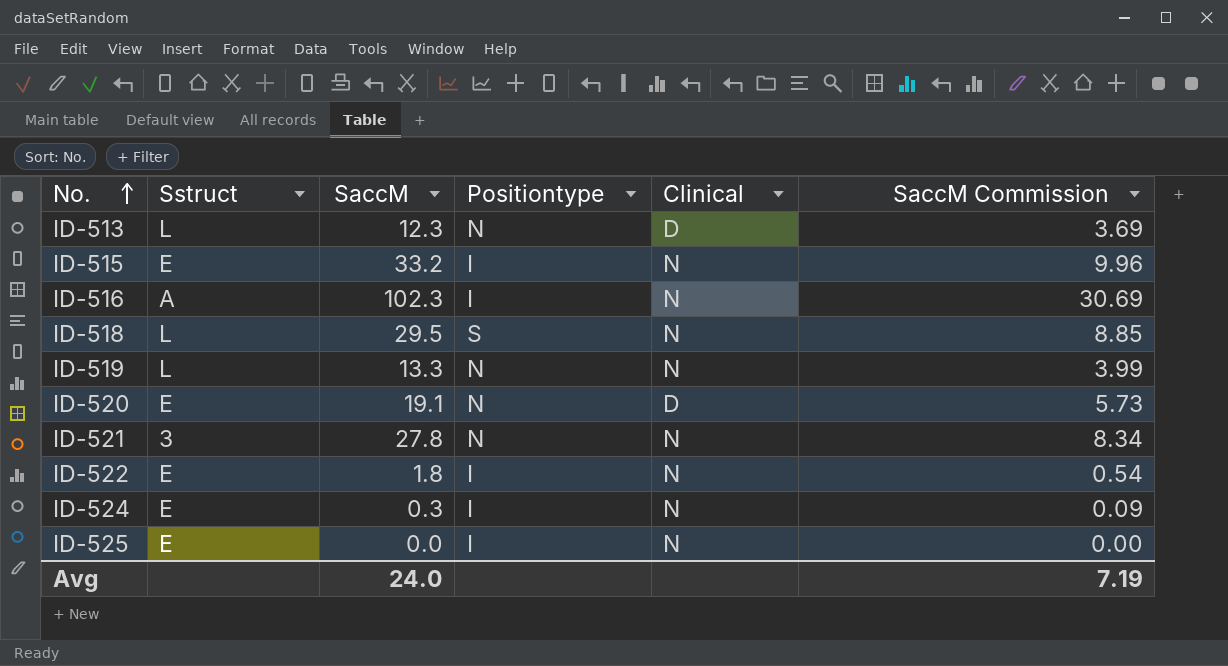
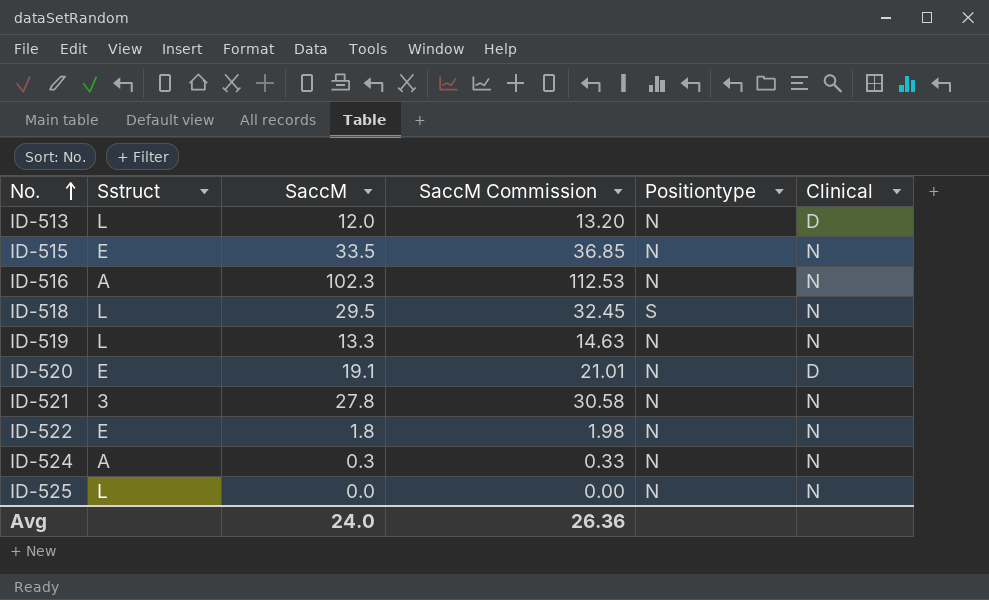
column SaccM Commission | formula: [SaccM] * 0.3 -> [SaccM] * 1.1
column SaccM Commission | position: 6 -> 4
ID-513 | SaccM: 12.3 -> 12.0
ID-515 | SaccM: 33.2 -> 33.5
ID-515 | Positiontype: I -> N
ID-516 | Positiontype: I -> N
ID-522 | Positiontype: I -> N
ID-524 | Sstruct: E -> A
ID-524 | Positiontype: I -> N
ID-525 | Sstruct: E -> L
ID-525 | Positiontype: I -> N
Avg | SaccM Commission: 7.19 -> 26.36

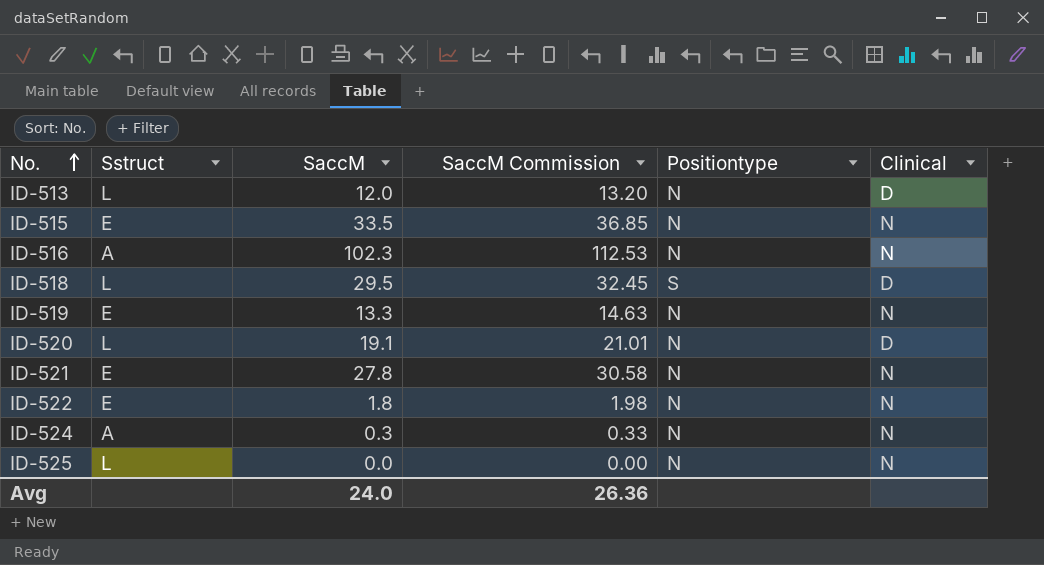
ID-518 | Clinical: N -> D
ID-519 | Sstruct: L -> E
ID-520 | Sstruct: E -> L
ID-521 | Sstruct: 3 -> E

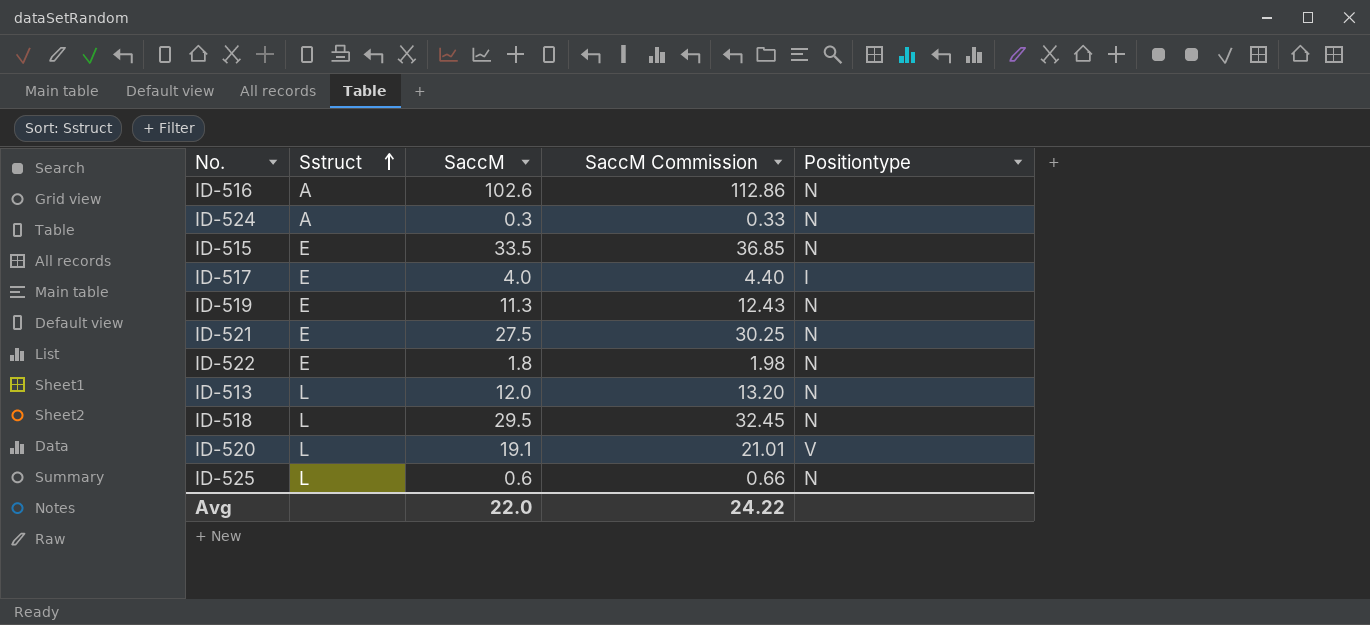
row order: No. ascending -> Sstruct ascending
column Clinical | position: 6 -> none
ID-516 | SaccM: 102.3 -> 102.6
ID-516 | SaccM Commission: 112.53 -> 112.86
row ID-517: none -> E | 4.0 | 4.40 | I
ID-519 | SaccM: 13.3 -> 11.3
ID-519 | SaccM Commission: 14.63 -> 12.43
ID-521 | SaccM: 27.8 -> 27.5
ID-521 | SaccM Commission: 30.58 -> 30.25
ID-518 | Positiontype: S -> N
ID-520 | Positiontype: N -> V
ID-525 | SaccM: 0.0 -> 0.6
ID-525 | SaccM Commission: 0.00 -> 0.66
Avg | SaccM: 24.0 -> 22.0
Avg | SaccM Commission: 26.36 -> 24.22

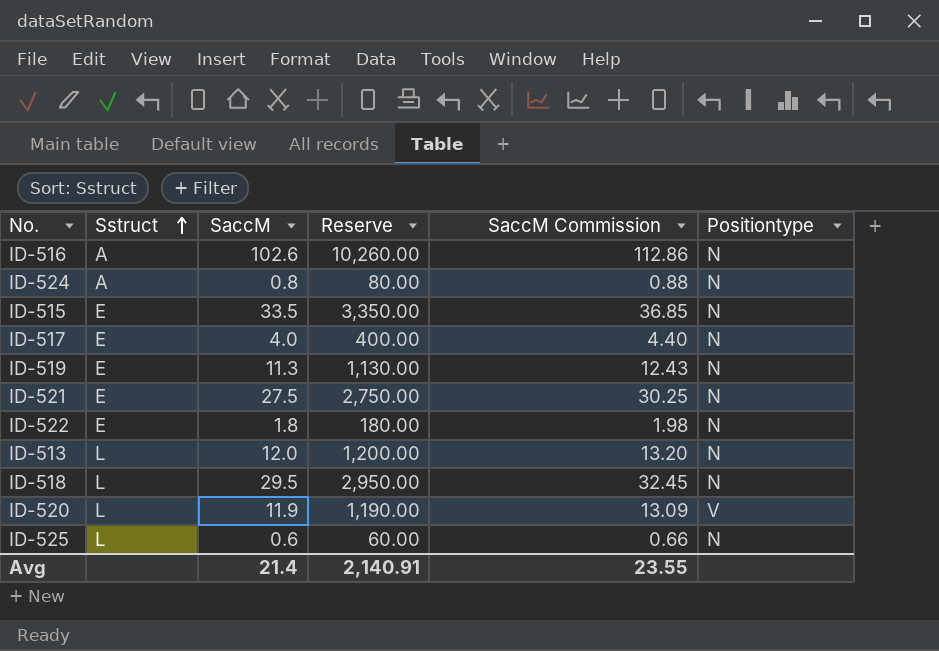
column Reserve | formula: none -> [SaccM] * 100
ID-524 | SaccM: 0.3 -> 0.8
ID-524 | SaccM Commission: 0.33 -> 0.88
ID-517 | Positiontype: I -> N
ID-520 | SaccM: 19.1 -> 11.9
ID-520 | SaccM Commission: 21.01 -> 13.09
Avg | SaccM: 22.0 -> 21.4
Avg | SaccM Commission: 24.22 -> 23.55

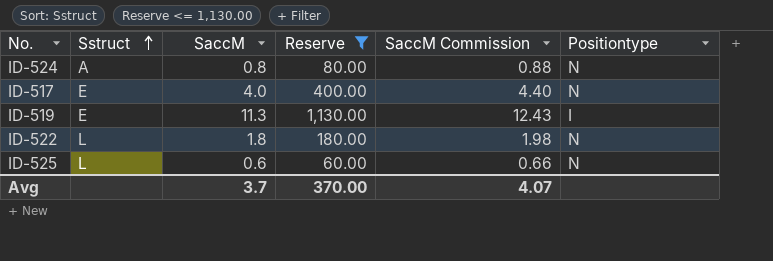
filter: none -> Reserve <= 1,130.00
ID-519 | Positiontype: N -> I
ID-522 | Sstruct: E -> L
Avg | SaccM: 21.4 -> 3.7
Avg | Reserve: 2,140.91 -> 370.00
Avg | SaccM Commission: 23.55 -> 4.07

